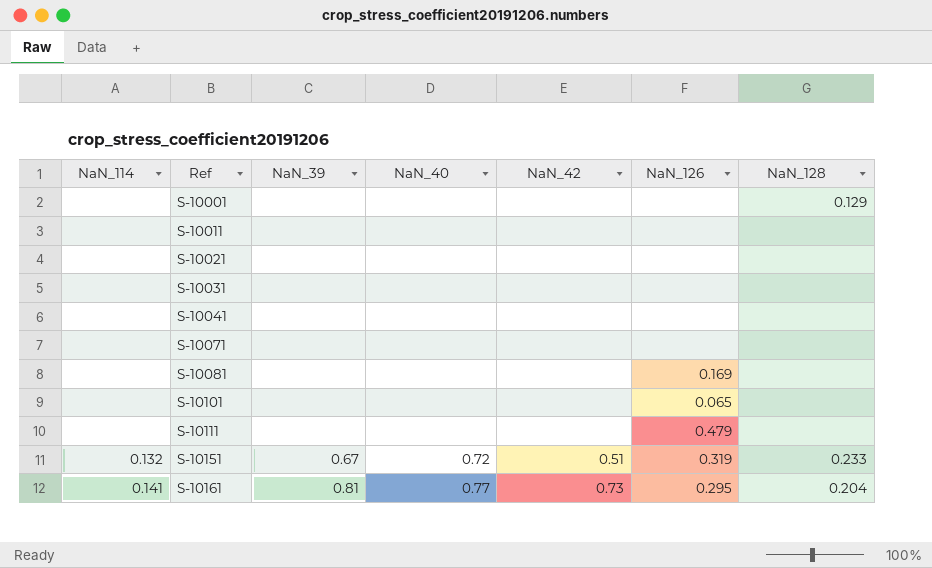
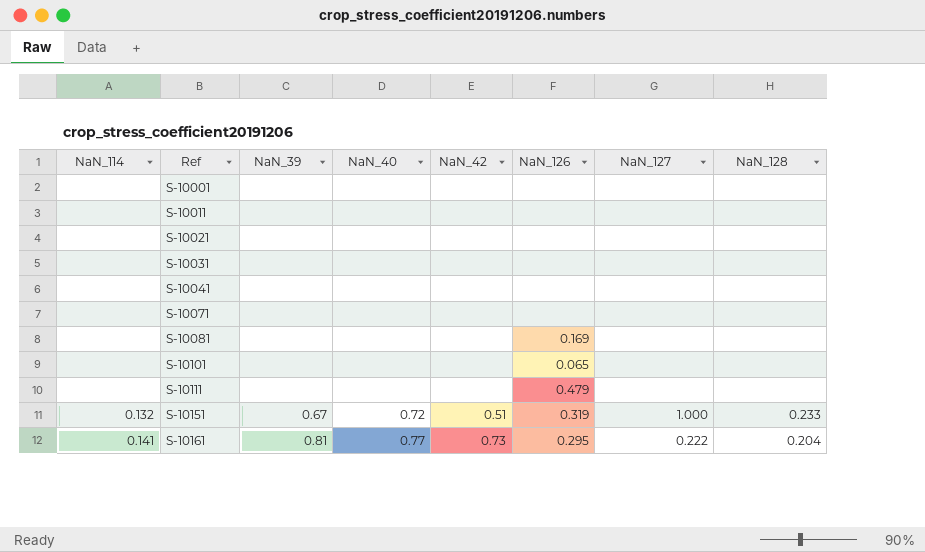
column NaN_127 | position: none -> 7
S-10001 | NaN_128: 0.129 -> none

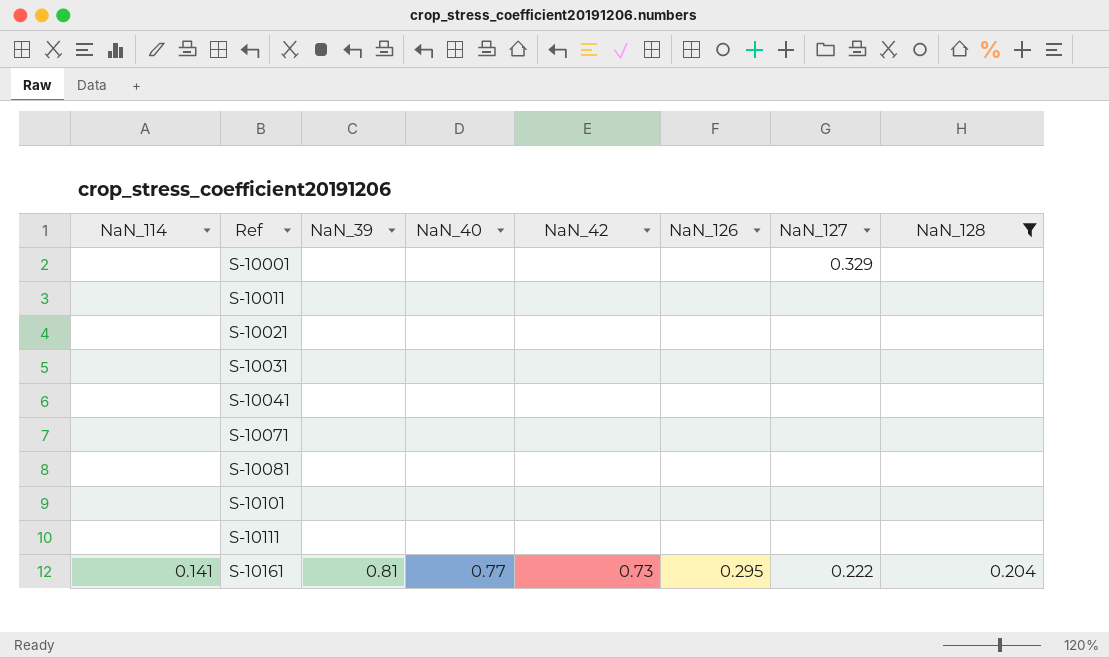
filter: none -> NaN_128 != 0.233
S-10001 | NaN_127: none -> 0.329
S-10081 | NaN_126: 0.169 -> none
S-10101 | NaN_126: 0.065 -> none
S-10111 | NaN_126: 0.479 -> none

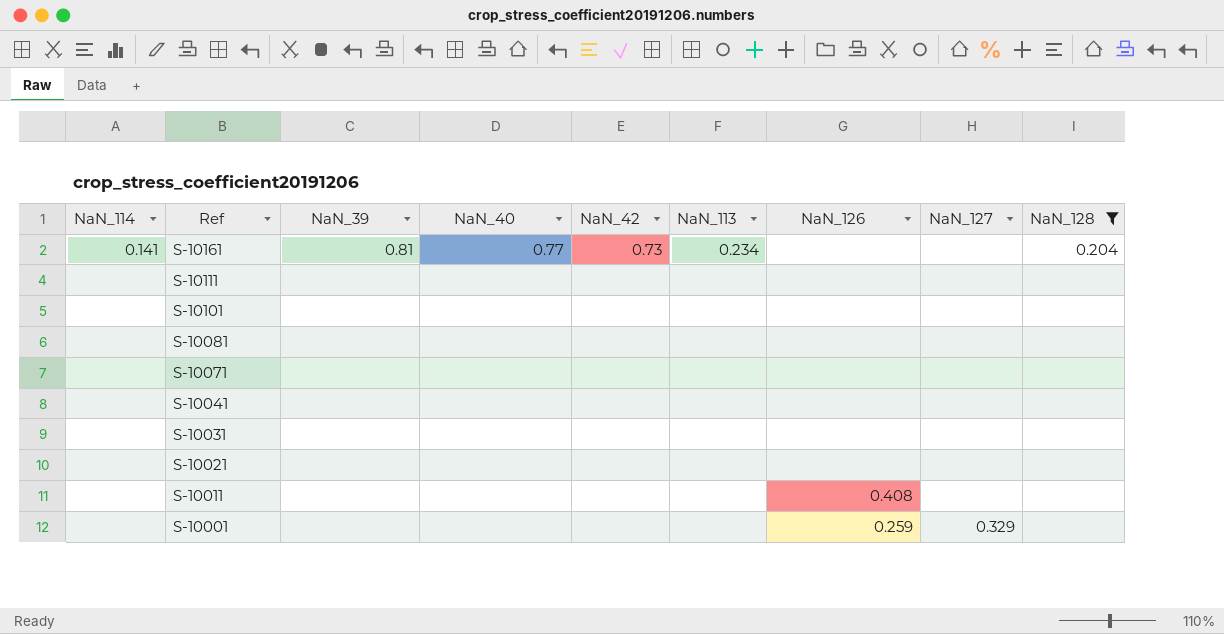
row order: Ref ascending -> Ref descending
column NaN_113 | position: none -> 6
S-10161 | NaN_126: 0.295 -> none
S-10161 | NaN_127: 0.222 -> none
S-10011 | NaN_126: none -> 0.408
S-10001 | NaN_126: none -> 0.259

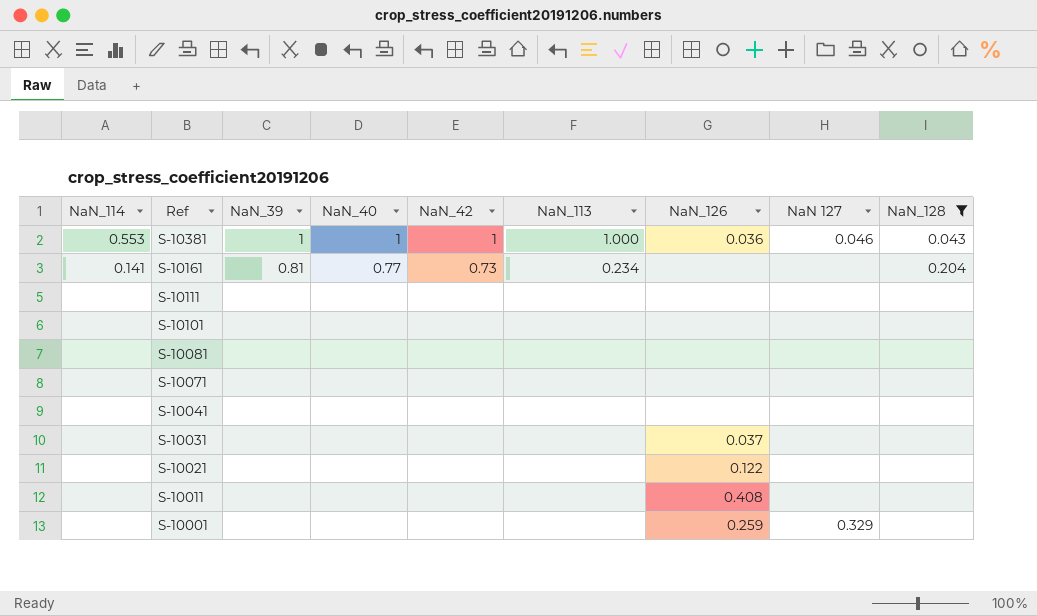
column name: NaN_127 -> NaN 127
row S-10381: none -> 0.553 | 1 | 1 | 1 | 1.000 | 0.036 | 0.046 | 0.043
S-10031 | NaN_126: none -> 0.037
S-10021 | NaN_126: none -> 0.122

